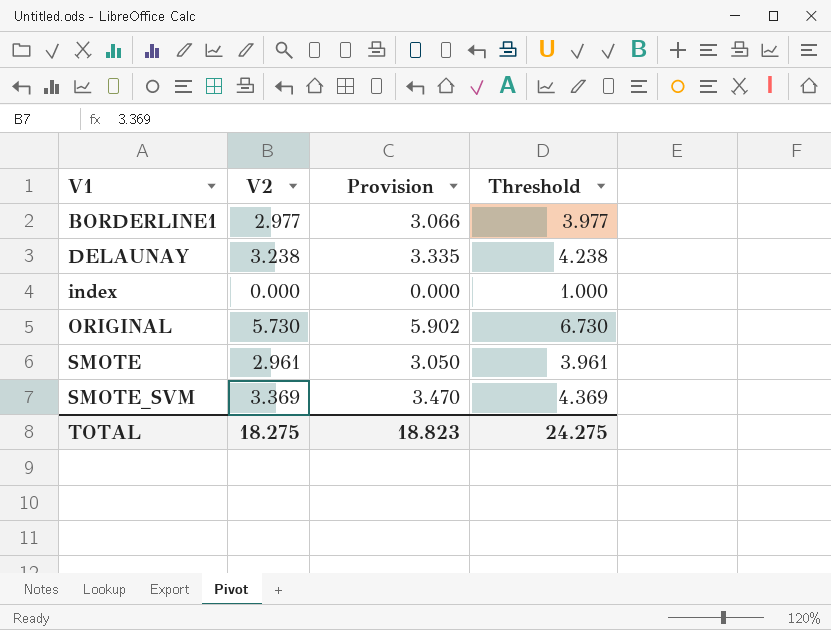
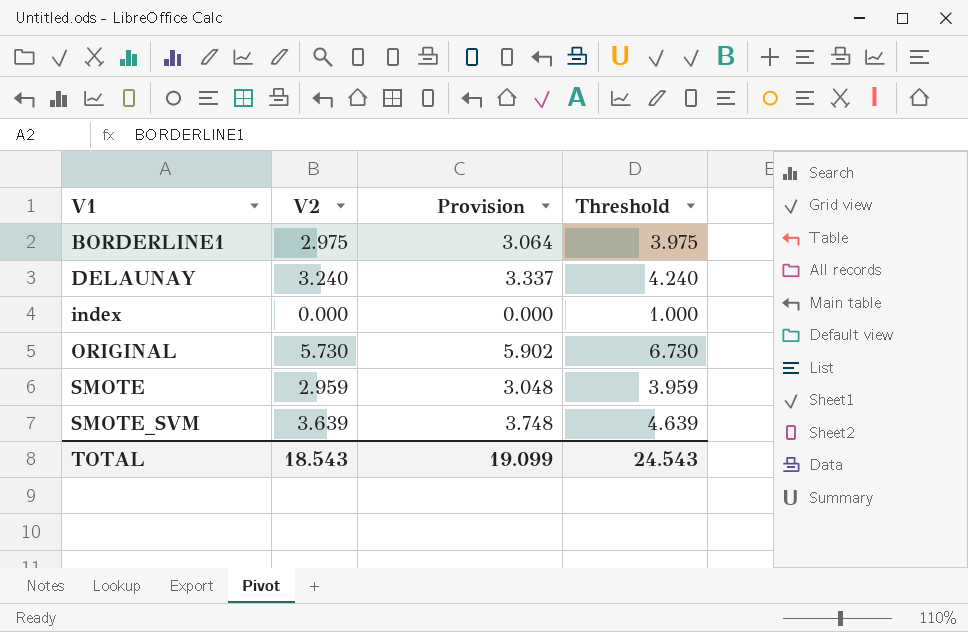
BORDERLINE1 | V2: 2.977 -> 2.975
BORDERLINE1 | Provision: 3.066 -> 3.064
BORDERLINE1 | Threshold: 3.977 -> 3.975
DELAUNAY | V2: 3.238 -> 3.240
DELAUNAY | Provision: 3.335 -> 3.337
DELAUNAY | Threshold: 4.238 -> 4.240
SMOTE | V2: 2.961 -> 2.959
SMOTE | Provision: 3.050 -> 3.048
SMOTE | Threshold: 3.961 -> 3.959
SMOTE_SVM | V2: 3.369 -> 3.639
SMOTE_SVM | Provision: 3.470 -> 3.748
SMOTE_SVM | Threshold: 4.369 -> 4.639
TOTAL | V2: 18.275 -> 18.543
TOTAL | Provision: 18.823 -> 19.099
TOTAL | Threshold: 24.275 -> 24.543

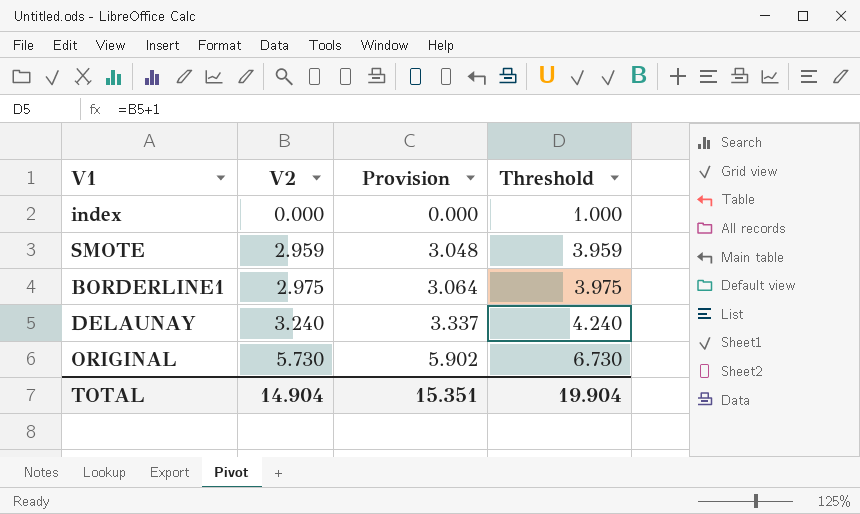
row order: V1 ascending -> V2 ascending
row SMOTE_SVM: 3.639 | 3.748 | 4.639 -> none
TOTAL | V2: 18.543 -> 14.904
TOTAL | Provision: 19.099 -> 15.351
TOTAL | Threshold: 24.543 -> 19.904

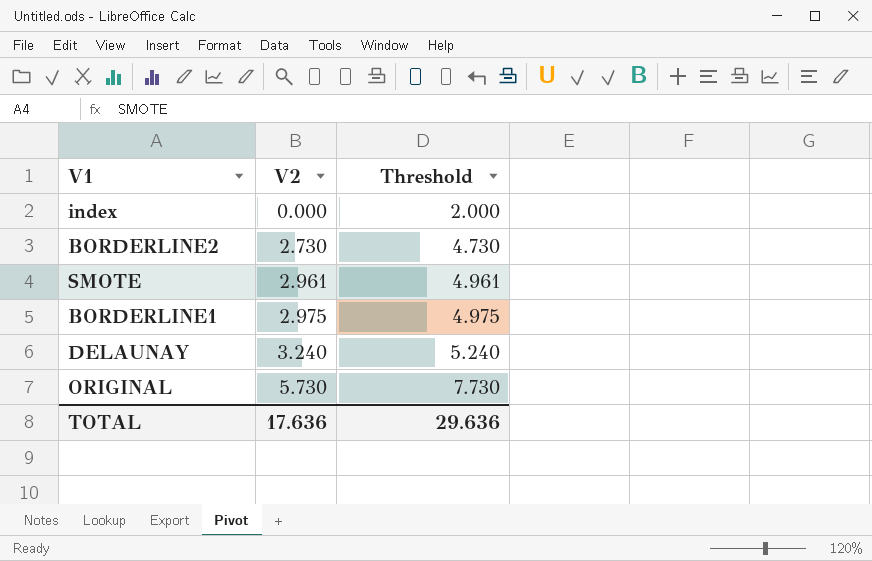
column Provision | formula: [V2] * 1.03 -> none
column Threshold | formula: [V2] + 1 -> [V2] + 2
row BORDERLINE2: none -> 2.730 | 4.730
SMOTE | V2: 2.959 -> 2.961
TOTAL | V2: 14.904 -> 17.636
TOTAL | Threshold: 19.904 -> 29.636

